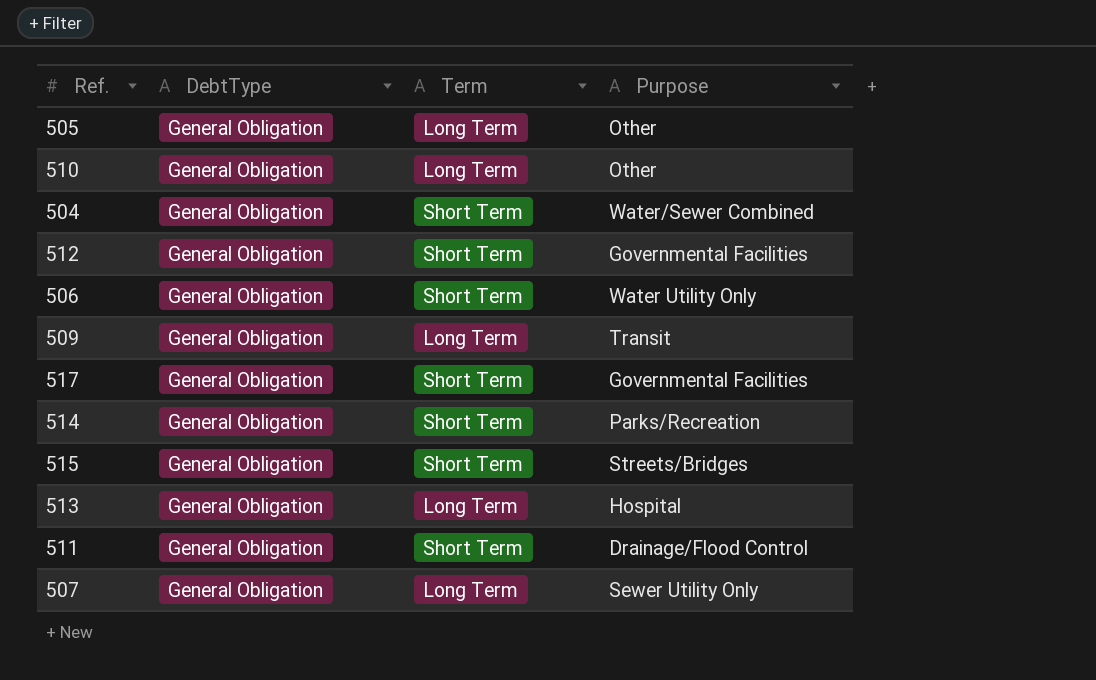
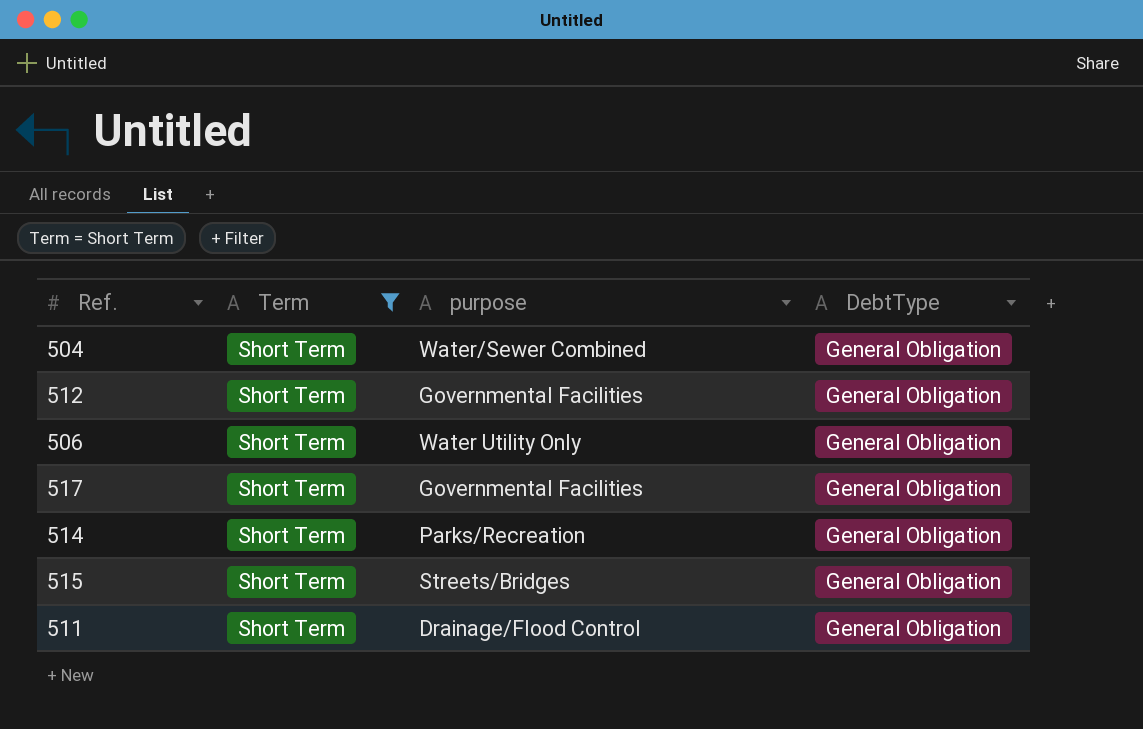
filter: none -> Term = Short Term
column name: Purpose -> purpose
column DebtType | position: 2 -> 4

